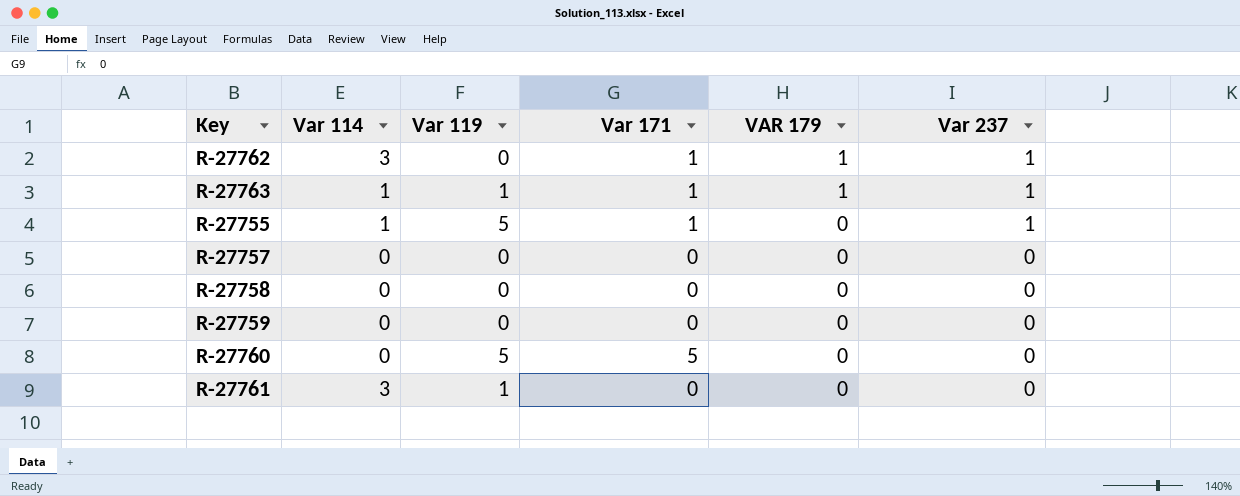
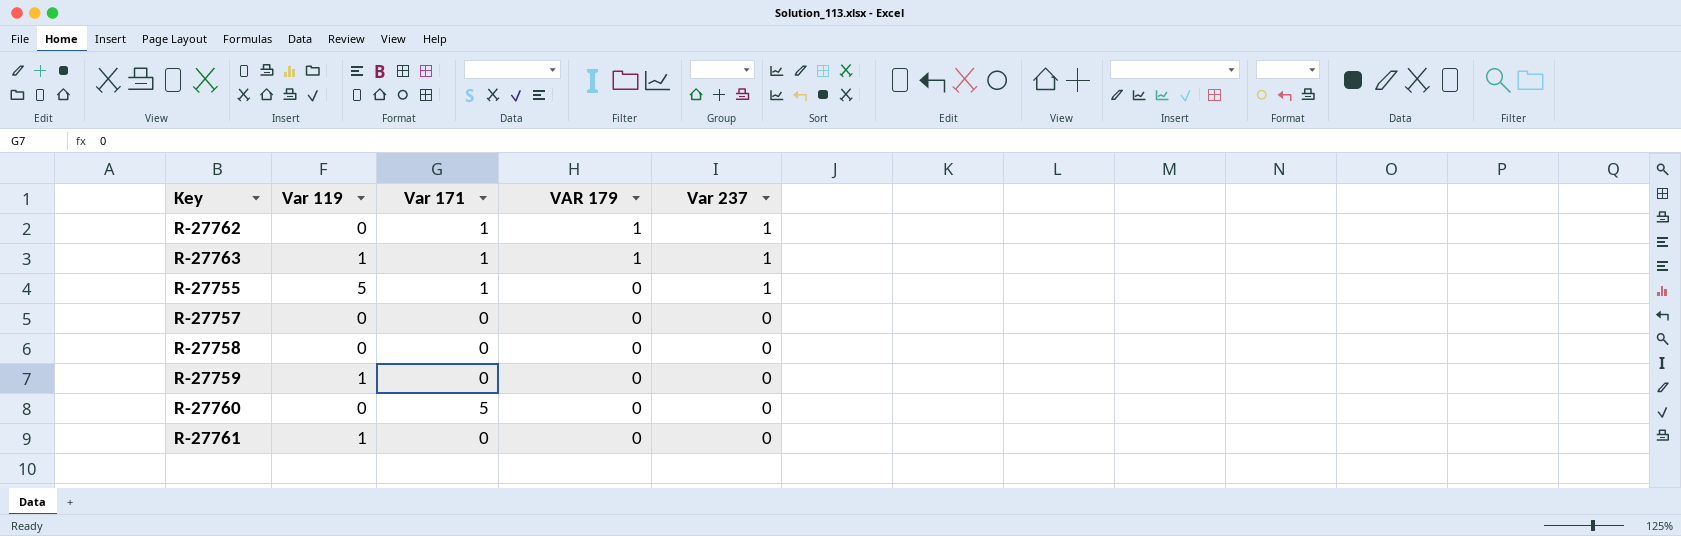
column Var 114 | position: 2 -> none
R-27759 | Var 119: 0 -> 1
R-27760 | Var 119: 5 -> 0

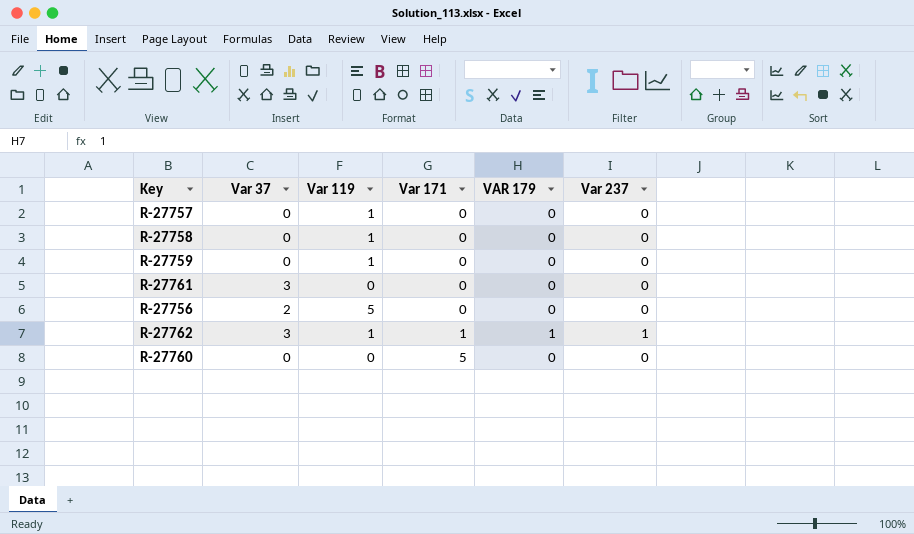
row order: VAR 179 descending -> Var 171 ascending
column Var 37 | position: none -> 2
row R-27763: 1 | 1 | 1 | 1 -> none
row R-27755: 5 | 1 | 0 | 1 -> none
R-27757 | Var 119: 0 -> 1
R-27758 | Var 119: 0 -> 1
R-27761 | Var 119: 1 -> 0
row R-27756: none -> 2 | 5 | 0 | 0 | 0
R-27762 | Var 119: 0 -> 1

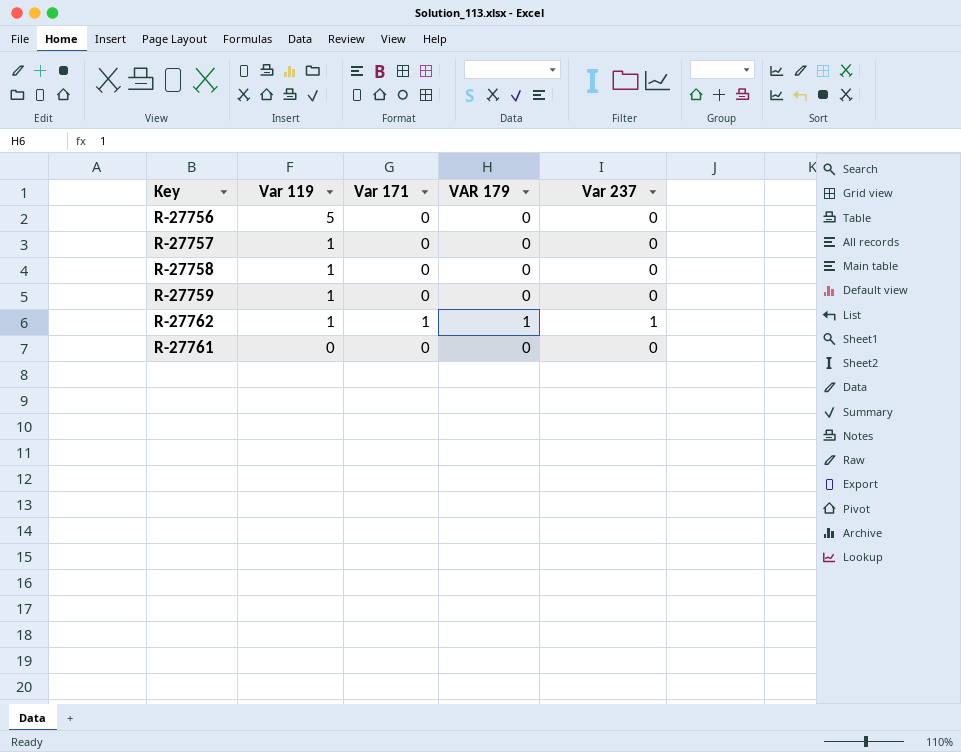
row order: Var 171 ascending -> Var 119 descending
column Var 37 | position: 2 -> none
row R-27760: 0 | 0 | 5 | 0 | 0 -> none

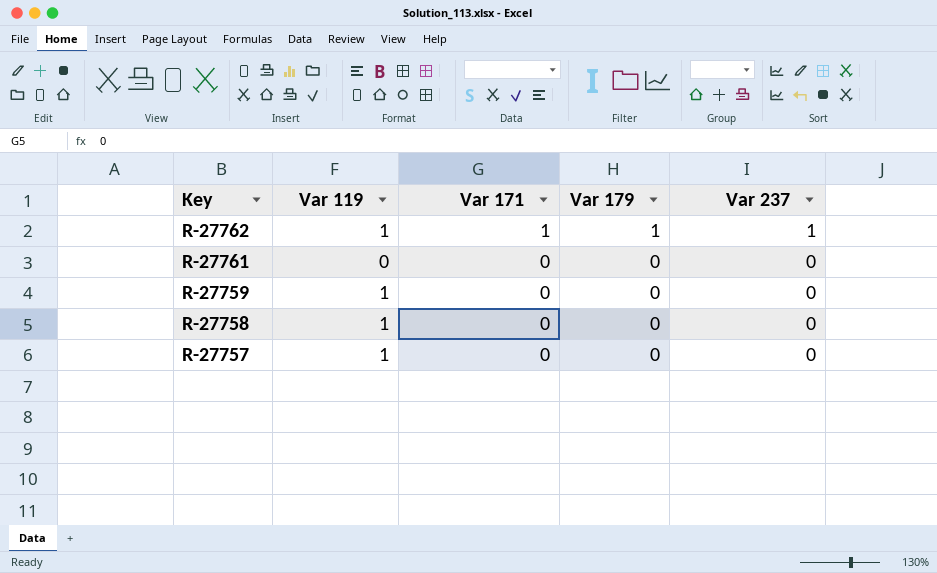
row order: Var 119 descending -> Key descending
column name: VAR 179 -> Var 179
row R-27756: 5 | 0 | 0 | 0 -> none

